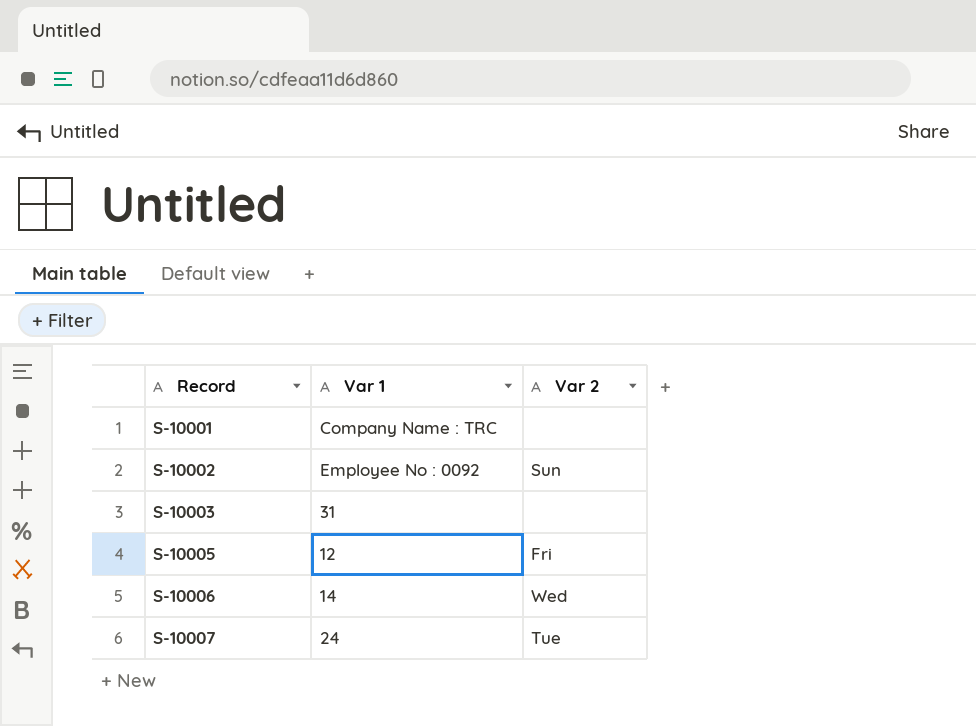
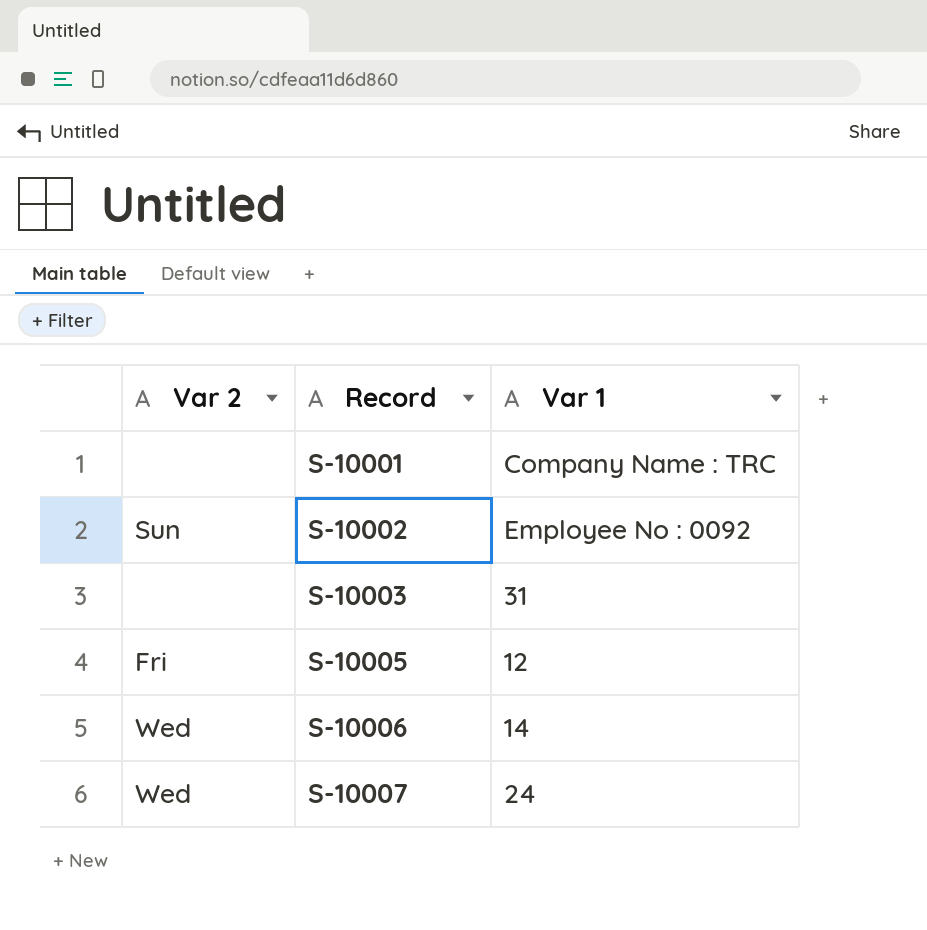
column Var 2 | position: 3 -> 1
S-10007 | Var 2: Tue -> Wed

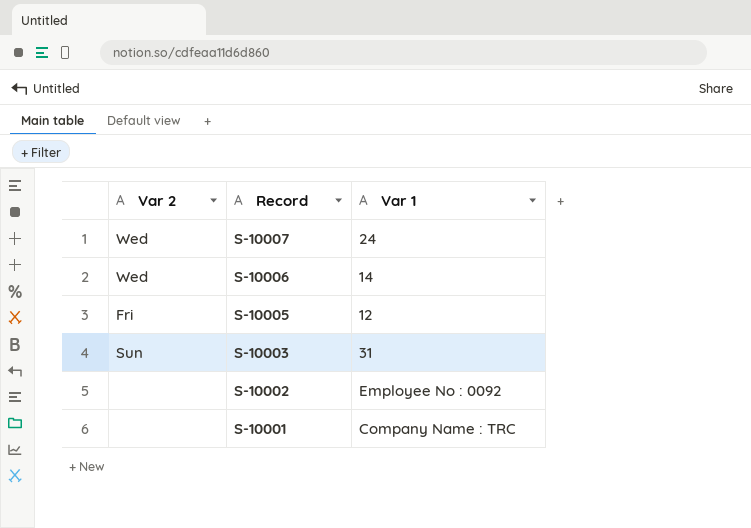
row order: Record ascending -> Record descending
S-10003 | Var 2: none -> Sun
S-10002 | Var 2: Sun -> none

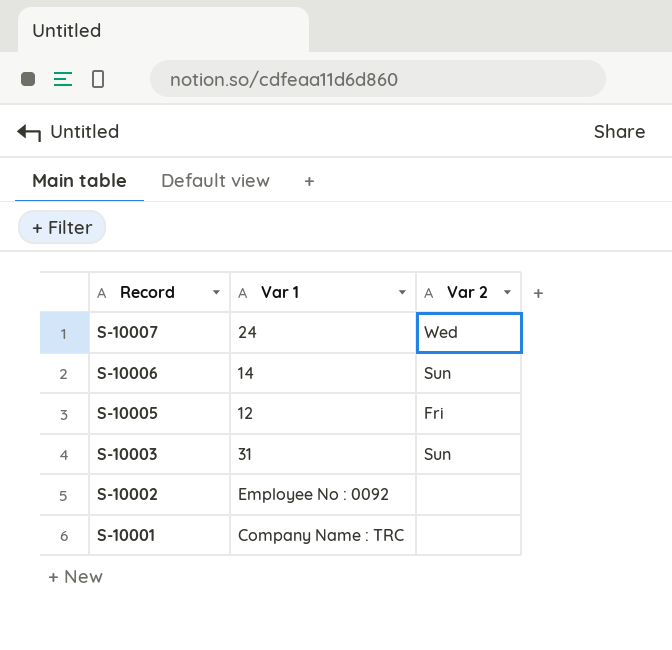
column Var 2 | position: 1 -> 3
S-10006 | Var 2: Wed -> Sun

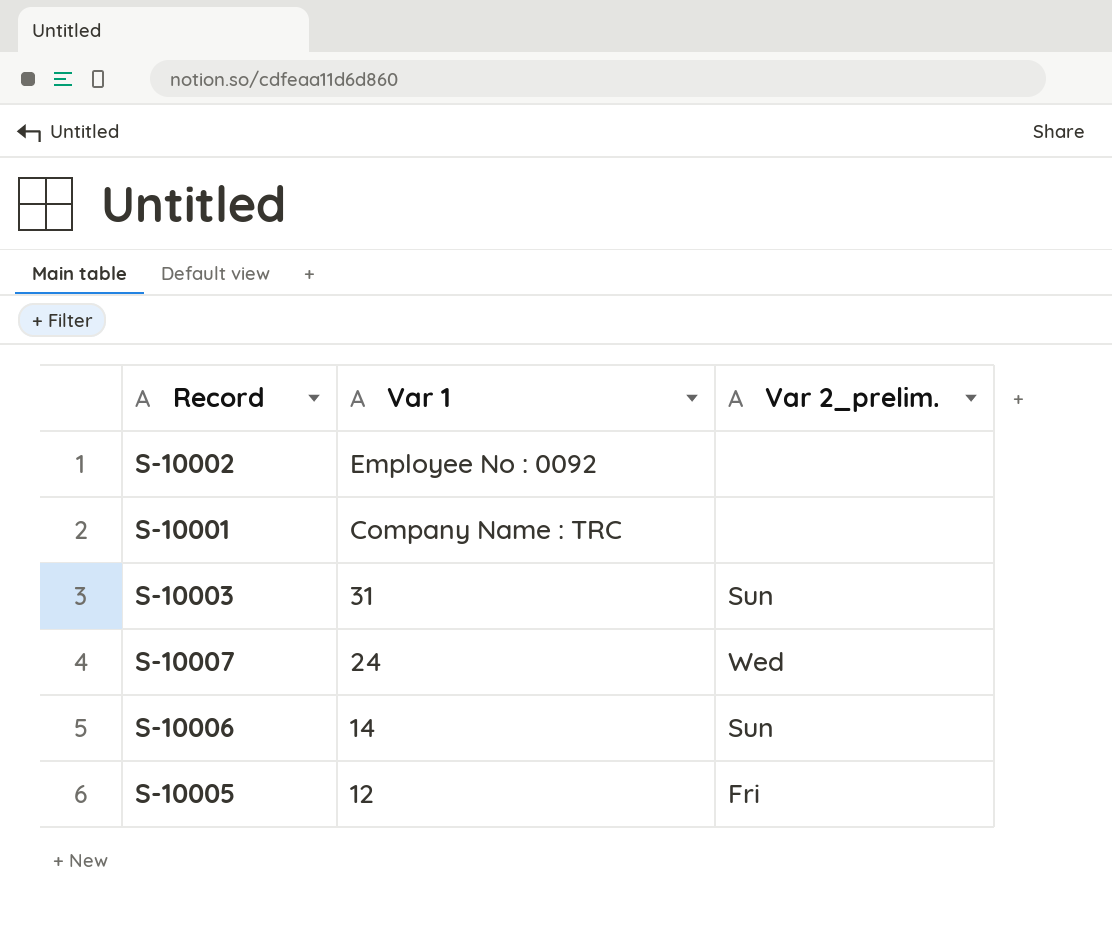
row order: Record descending -> Var 1 descending
column name: Var 2 -> Var 2_prelim.

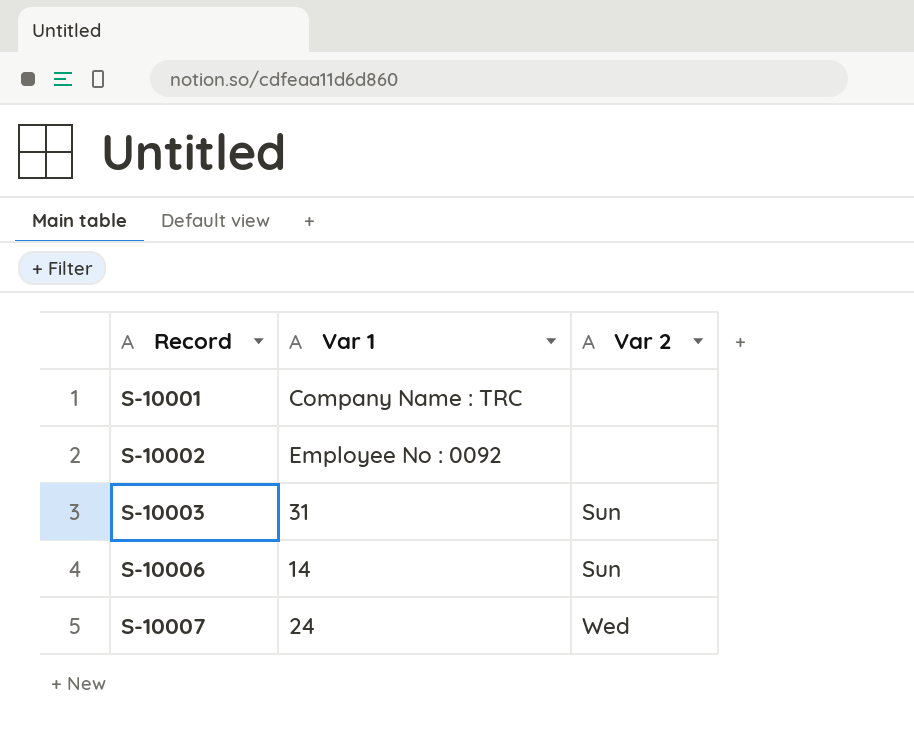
row order: Var 1 descending -> Record ascending
column name: Var 2_prelim. -> Var 2
row S-10005: 12 | Fri -> none

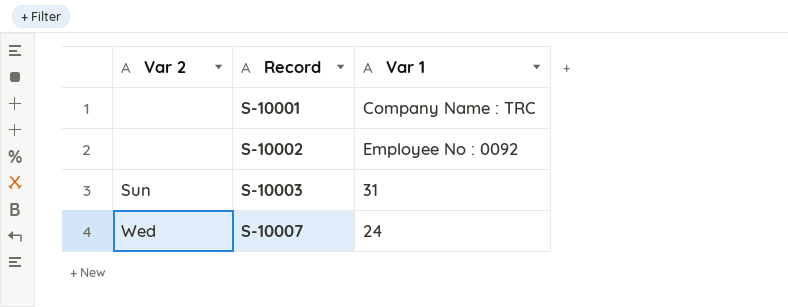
column Var 2 | position: 3 -> 1
row S-10006: 14 | Sun -> none

